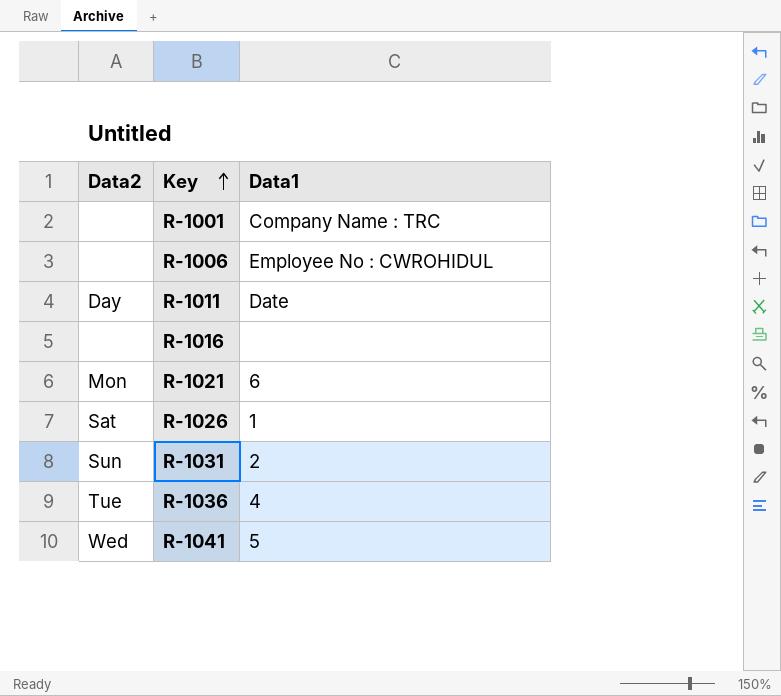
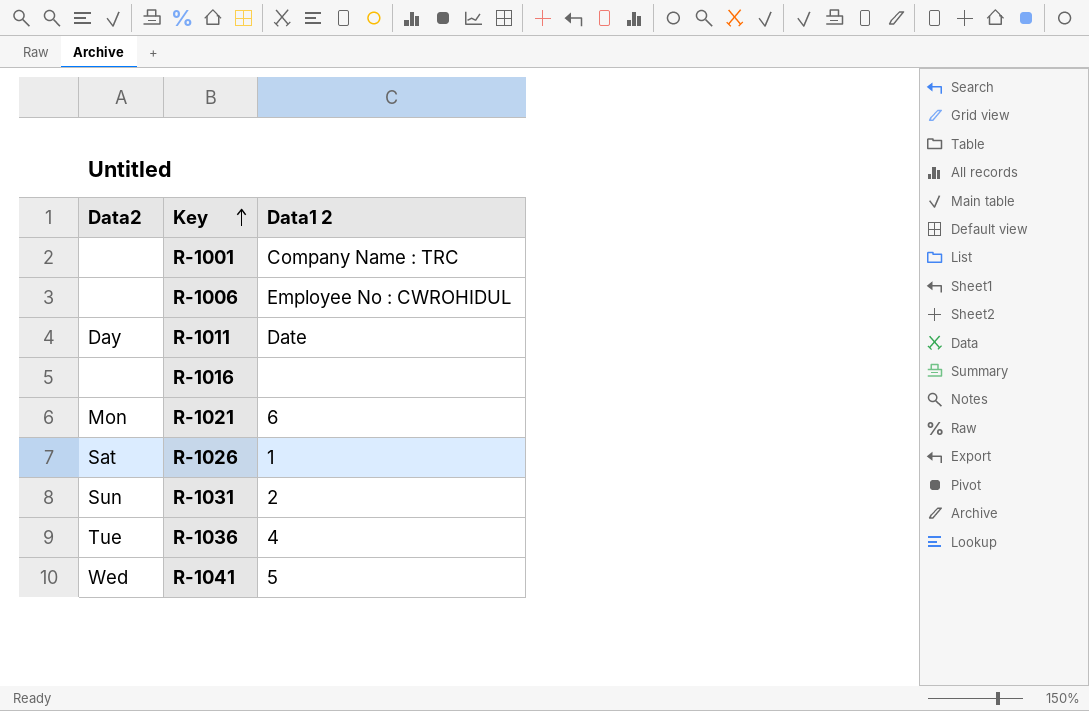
column name: Data1 -> Data1 2

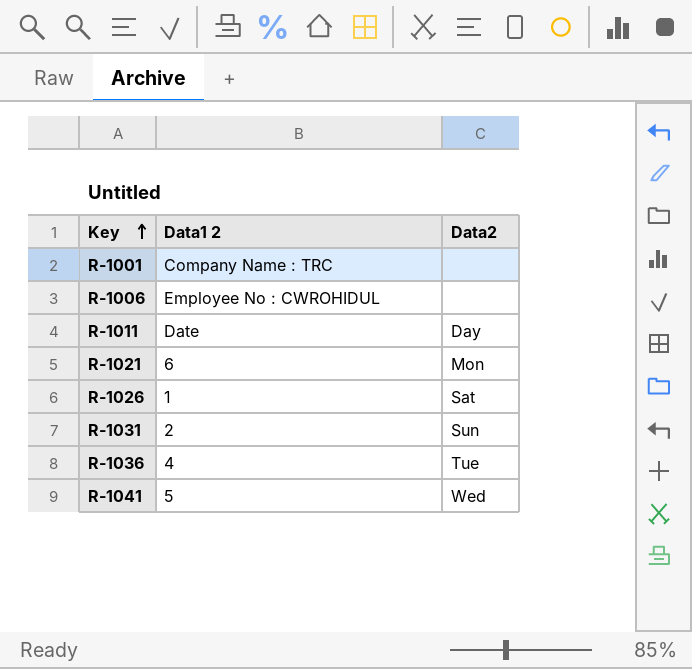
column Data2 | position: 1 -> 3
row R-1016: none | none -> none

